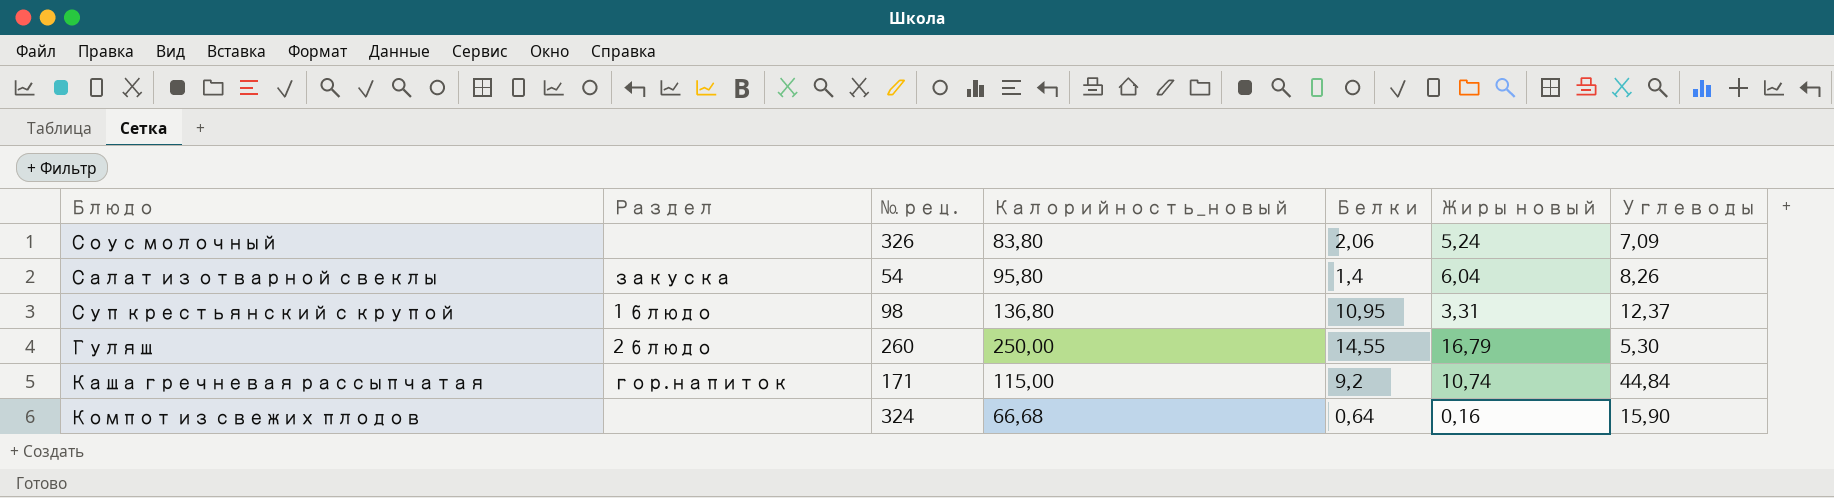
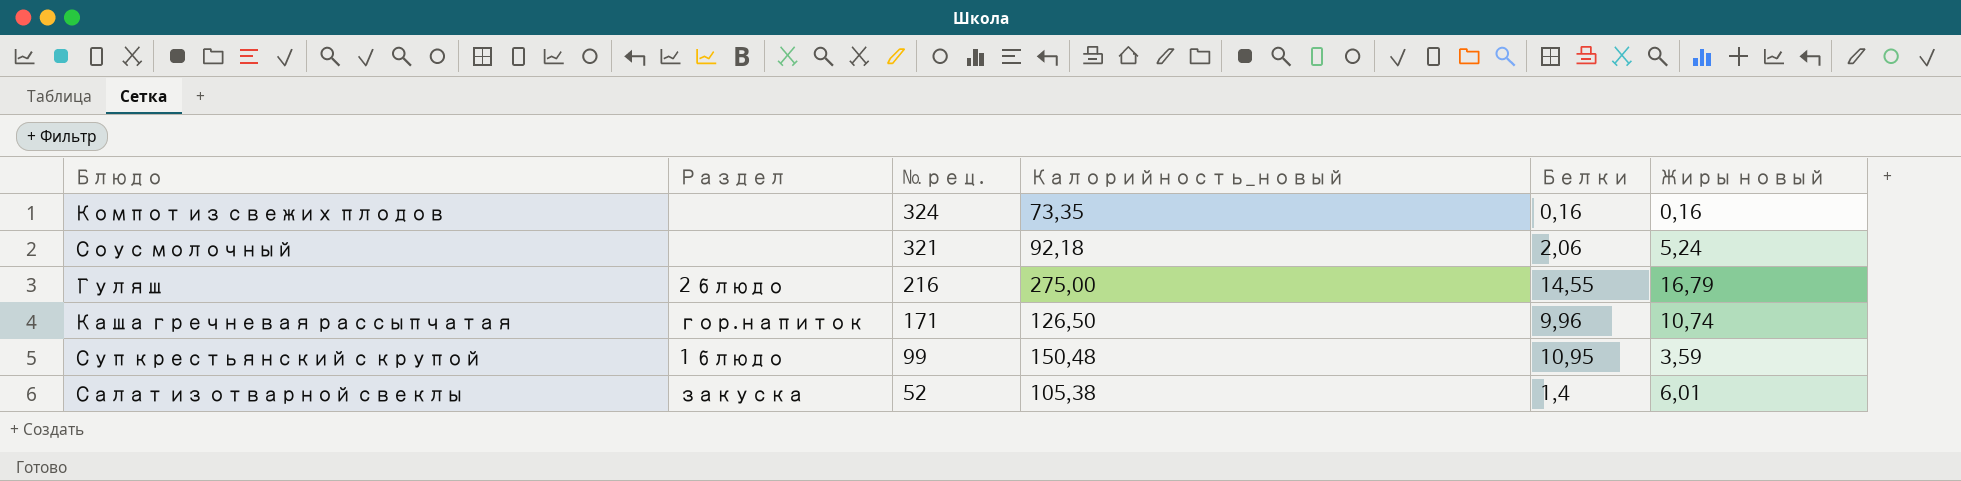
row order: none -> № рец. descending
column Углеводы | position: 7 -> none
Компот из свежих плодов | Калорийность_новый: 66,68 -> 73,35
Компот из свежих плодов | Белки: 0,64 -> 0,16
Соус молочный | № рец.: 326 -> 321
Соус молочный | Калорийность_новый: 83,80 -> 92,18
Гуляш | № рец.: 260 -> 216
Гуляш | Калорийность_новый: 250,00 -> 275,00
Каша гречневая рассыпчатая | Калорийность_новый: 115,00 -> 126,50
Каша гречневая рассыпчатая | Белки: 9,2 -> 9,96
Суп крестьянский с крупой | № рец.: 98 -> 99
Суп крестьянский с крупой | Калорийность_новый: 136,80 -> 150,48
Суп крестьянский с крупой | Жиры новый: 3,31 -> 3,59
Салат из отварной свеклы | № рец.: 54 -> 52
Салат из отварной свеклы | Калорийность_новый: 95,80 -> 105,38
Салат из отварной свеклы | Жиры новый: 6,04 -> 6,01

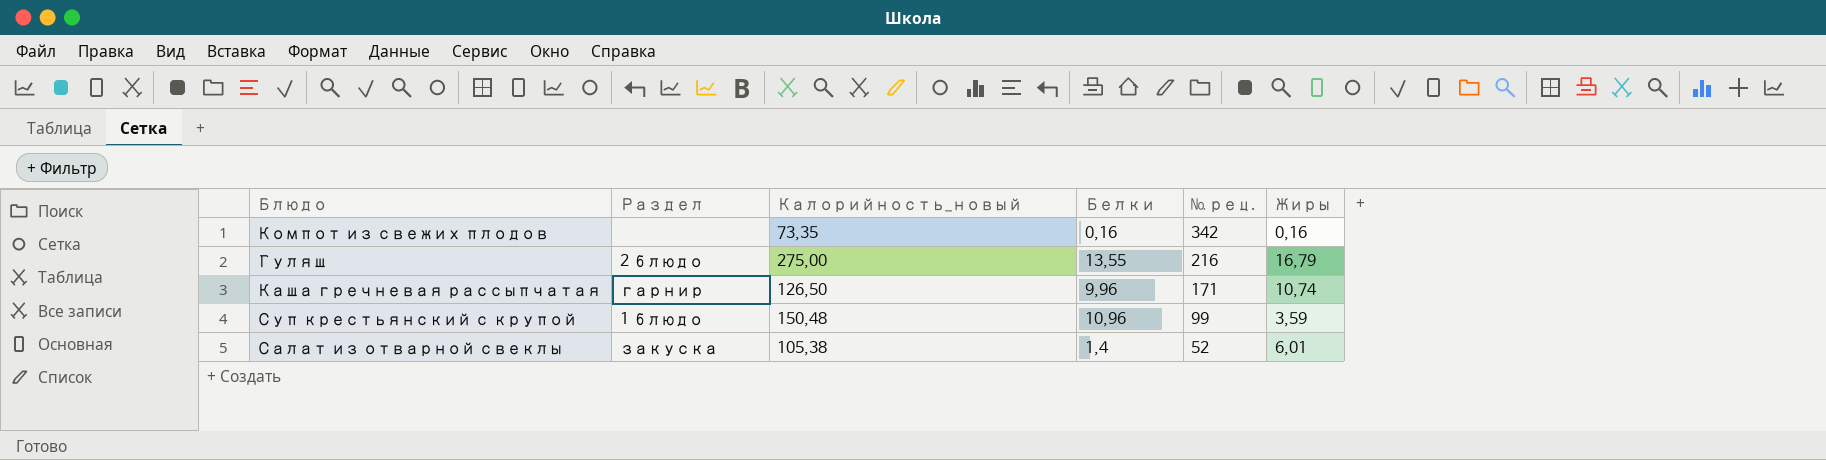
column № рец. | position: 3 -> 5
column name: Жиры новый -> Жиры
row Соус молочный: none | 321 | 92,18 | 2,06 | 5,24 -> none
Компот из свежих плодов | № рец.: 324 -> 342
Гуляш | Белки: 14,55 -> 13,55
Каша гречневая рассыпчатая | Раздел: гор.напиток -> гарнир
Суп крестьянский с крупой | Белки: 10,95 -> 10,96

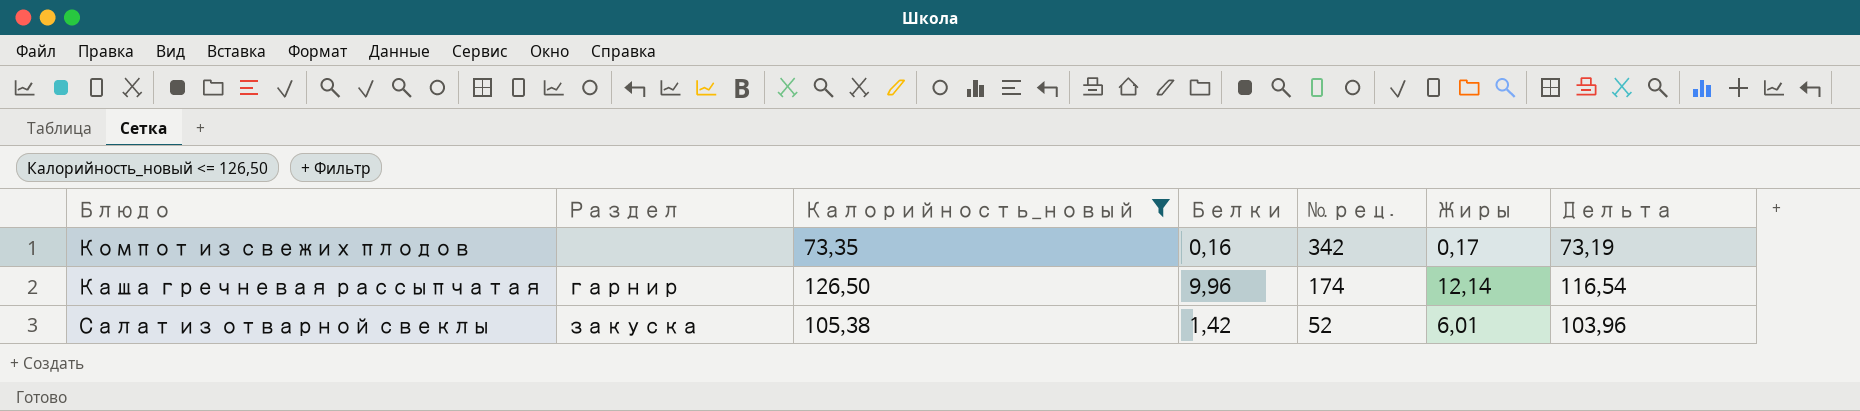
filter: none -> Калорийность_новый <= 126,50
column Дельта | formula: none -> [Калорийность_новый] - [Белки]
Компот из свежих плодов | Жиры: 0,16 -> 0,17
Каша гречневая рассыпчатая | № рец.: 171 -> 174
Каша гречневая рассыпчатая | Жиры: 10,74 -> 12,14
Салат из отварной свеклы | Белки: 1,4 -> 1,42

